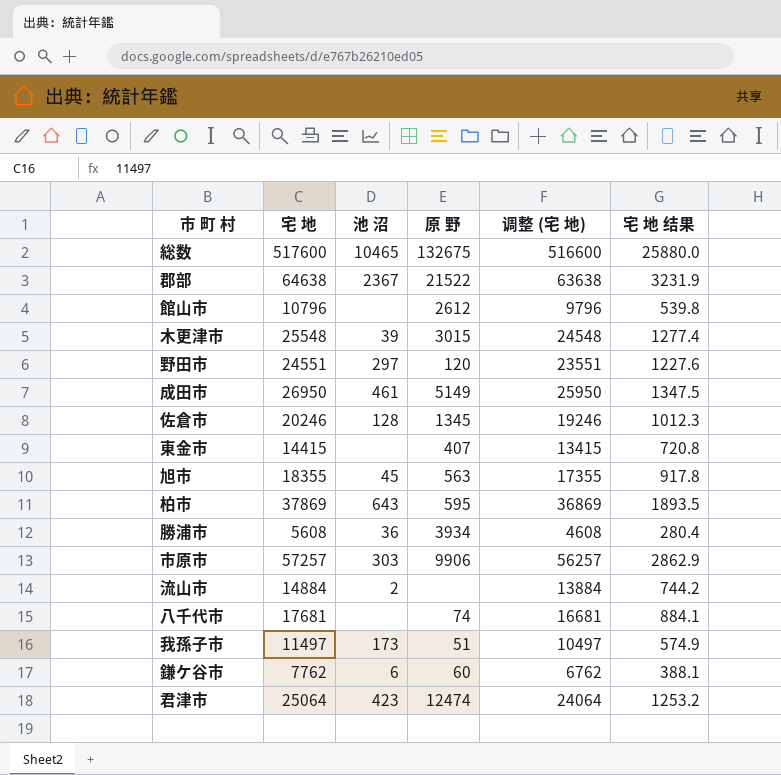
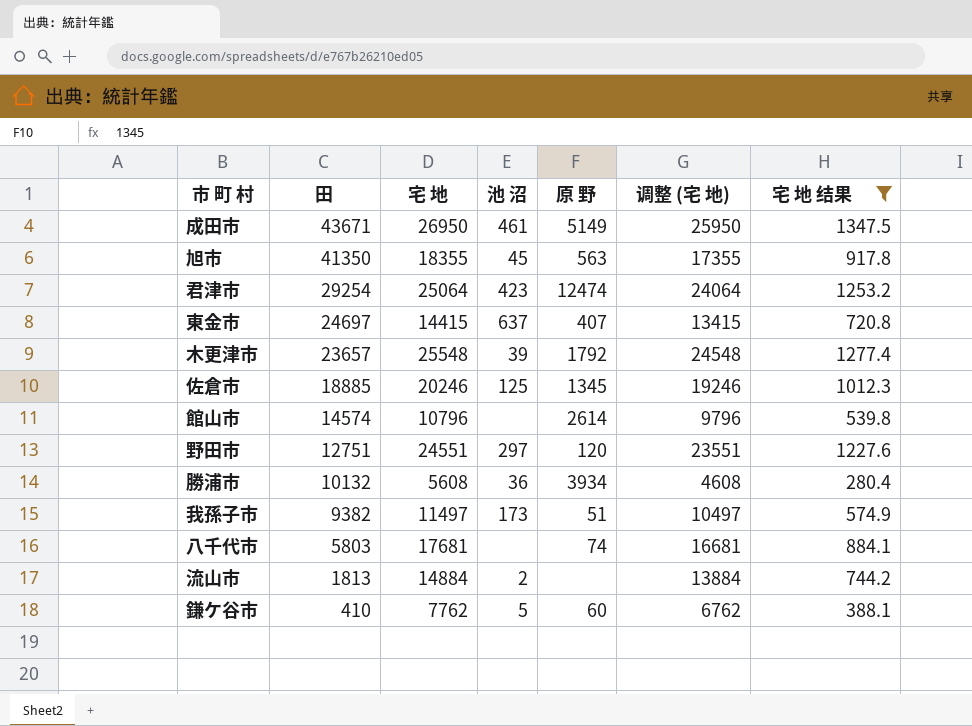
filter: none -> 宅 地 结果 <= 1347.5
row order: none -> 田 descending
column 田 | position: none -> 2
東金市 | 池 沼: none -> 637
木更津市 | 原 野: 3015 -> 1792
佐倉市 | 池 沼: 128 -> 125
館山市 | 原 野: 2612 -> 2614
鎌ケ谷市 | 池 沼: 6 -> 5

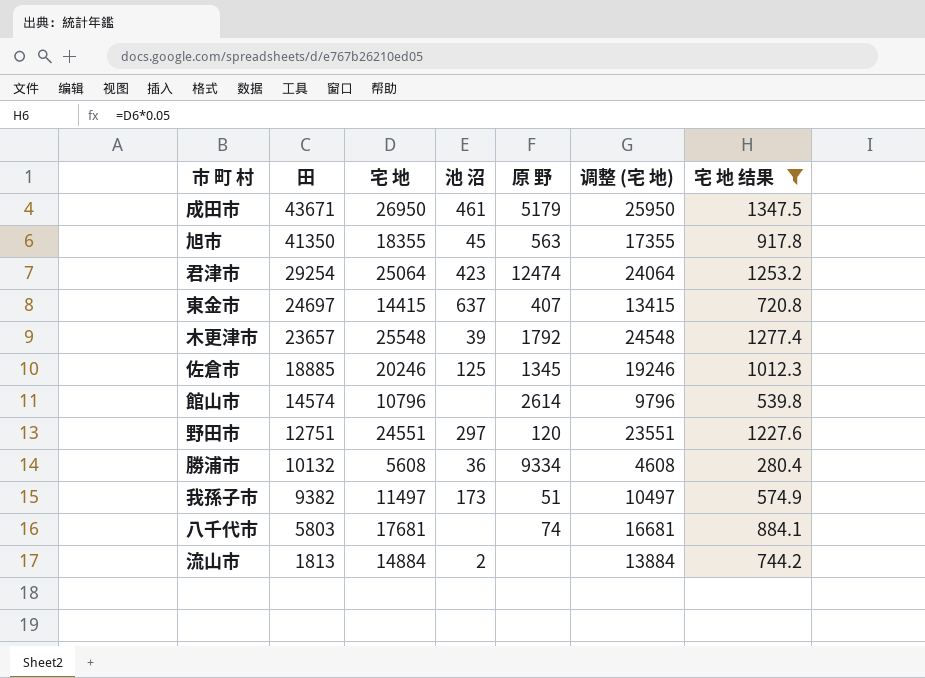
row 鎌ケ谷市: 410 | 7762 | 5 | 60 | 6762 | 388.1 -> none
成田市 | 原 野: 5149 -> 5179
勝浦市 | 原 野: 3934 -> 9334

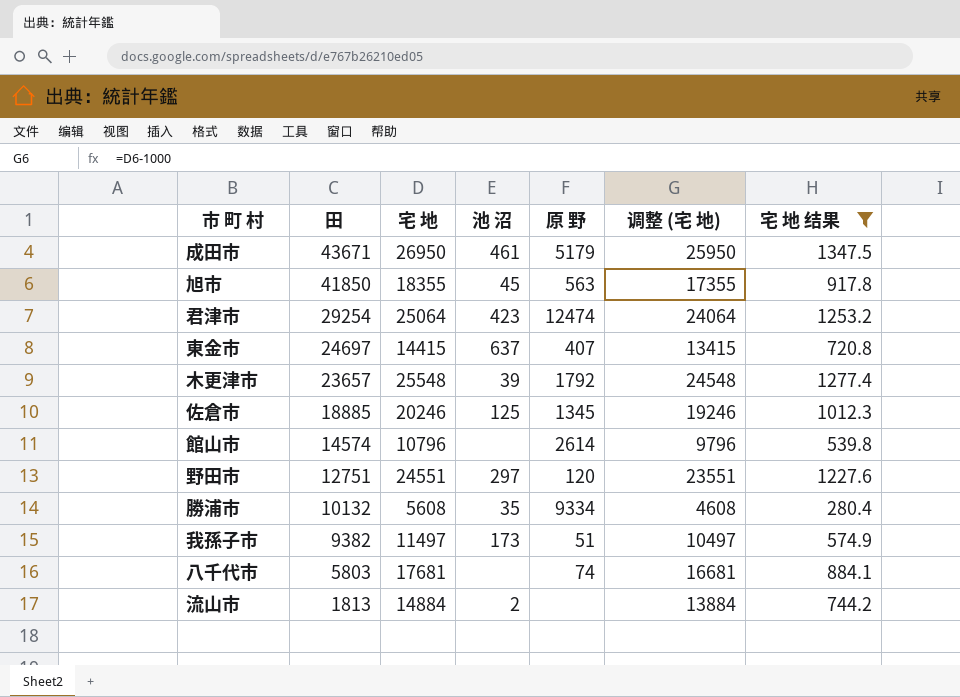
旭市 | 田: 41350 -> 41850
勝浦市 | 池 沼: 36 -> 35

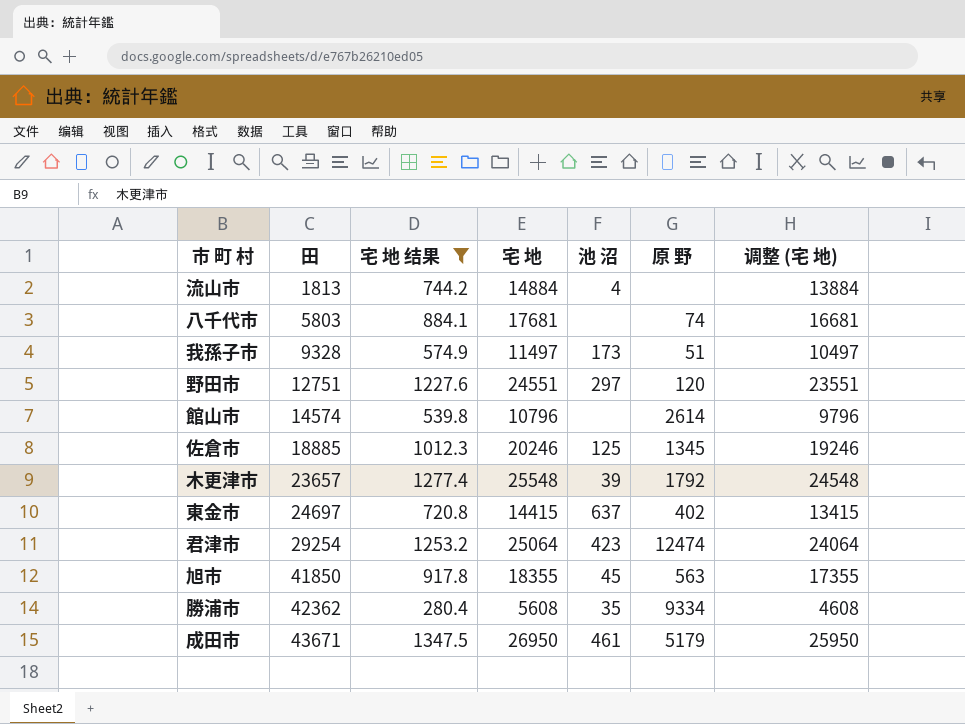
row order: 田 descending -> 田 ascending
column 宅 地 结果 | position: 7 -> 3
流山市 | 池 沼: 2 -> 4
我孫子市 | 田: 9382 -> 9328
東金市 | 原 野: 407 -> 402
勝浦市 | 田: 10132 -> 42362

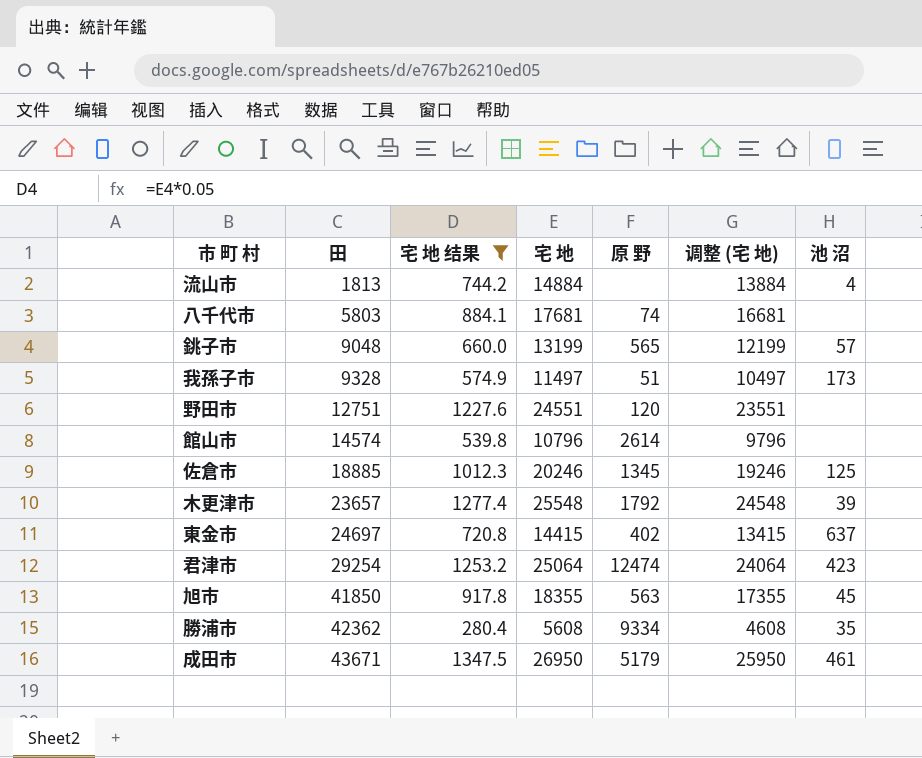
column 池 沼 | position: 5 -> 7
row 銚子市: none -> 9048 | 660.0 | 13199 | 565 | 12199 | 57
野田市 | 池 沼: 297 -> none

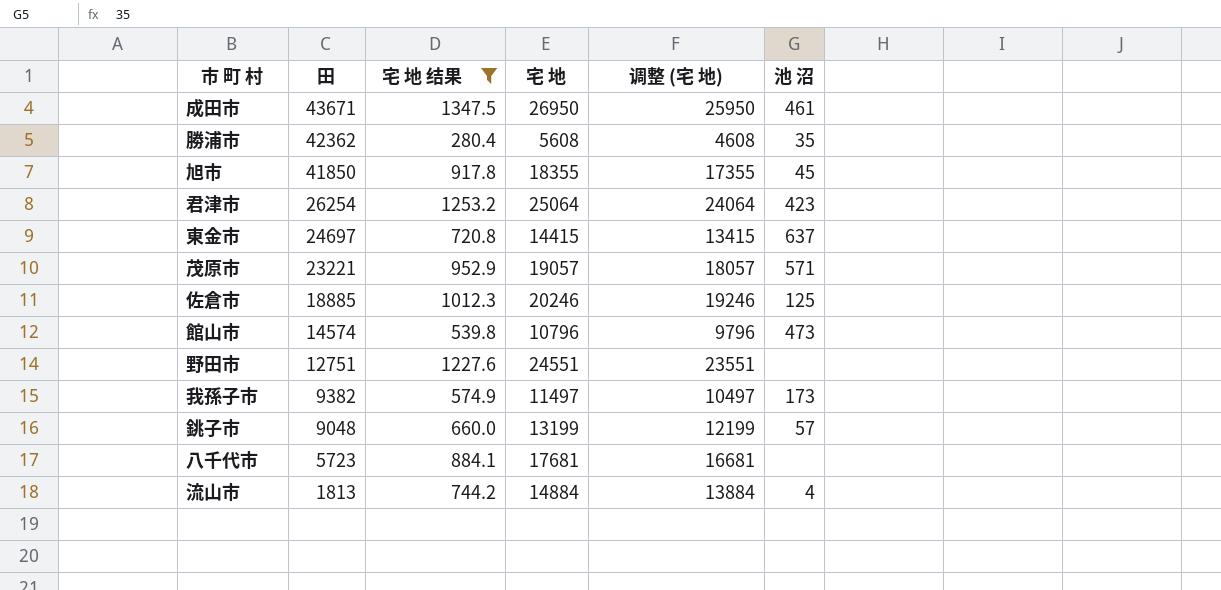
row order: 田 ascending -> 田 descending
column 原 野 | position: 5 -> none
row 木更津市: 23657 | 1277.4 | 25548 | 1792 | 24548 | 39 -> none
君津市 | 田: 29254 -> 26254
row 茂原市: none -> 23221 | 952.9 | 19057 | 18057 | 571
館山市 | 池 沼: none -> 473
我孫子市 | 田: 9328 -> 9382
八千代市 | 田: 5803 -> 5723

